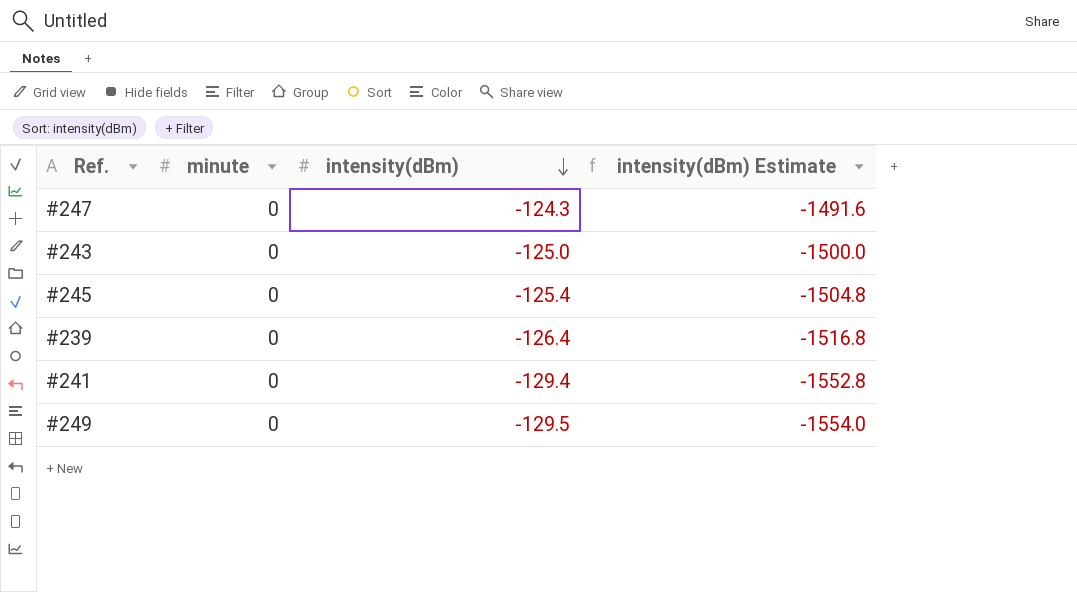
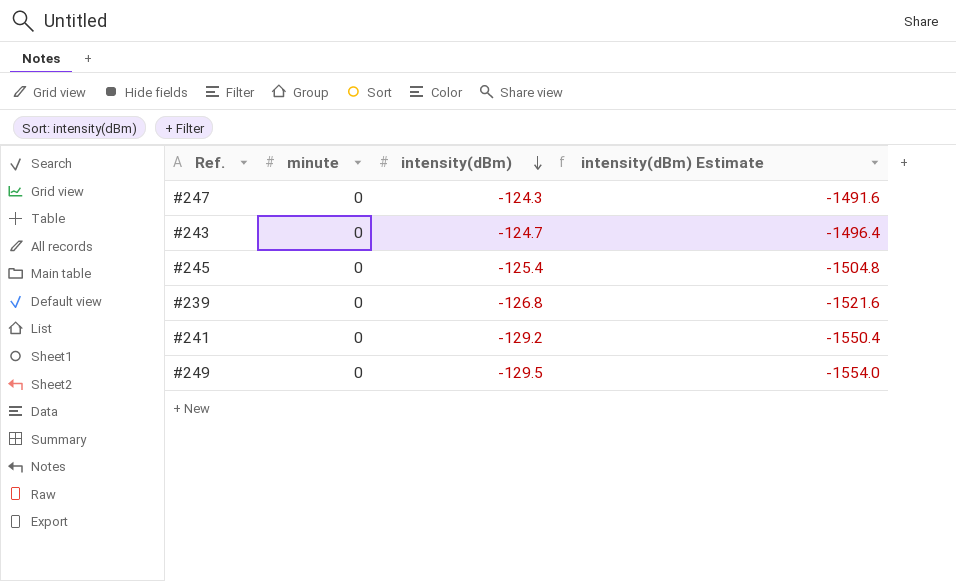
#243 | intensity(dBm): -125.0 -> -124.7
#243 | intensity(dBm) Estimate: -1500.0 -> -1496.4
#239 | intensity(dBm): -126.4 -> -126.8
#239 | intensity(dBm) Estimate: -1516.8 -> -1521.6
#241 | intensity(dBm): -129.4 -> -129.2
#241 | intensity(dBm) Estimate: -1552.8 -> -1550.4

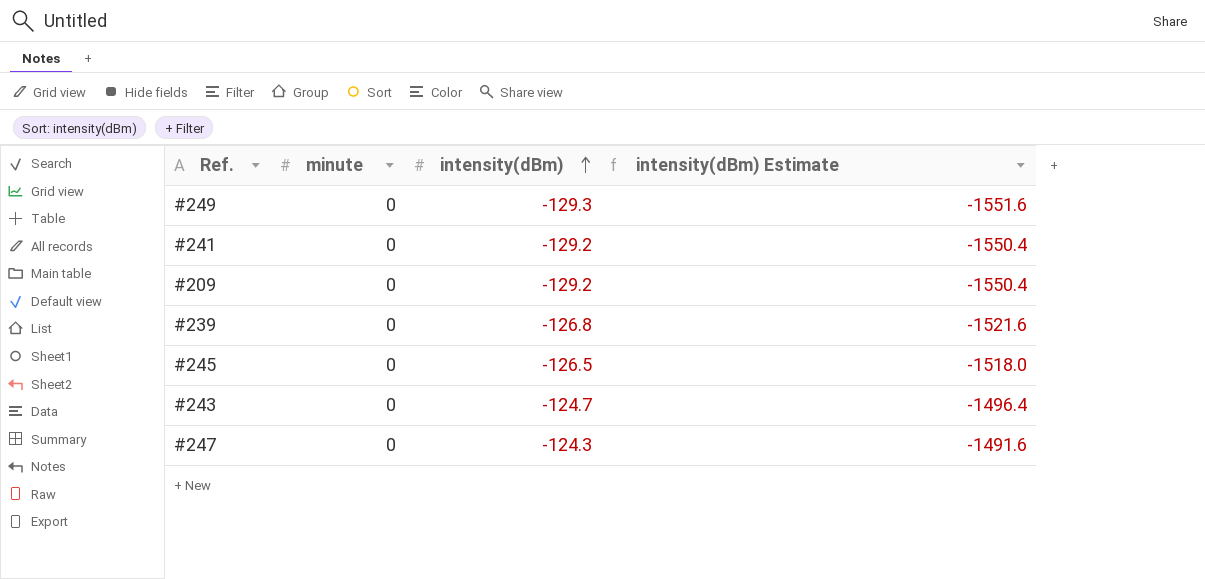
row order: intensity(dBm) descending -> intensity(dBm) ascending
#249 | intensity(dBm): -129.5 -> -129.3
#249 | intensity(dBm) Estimate: -1554.0 -> -1551.6
row #209: none -> 0 | -129.2 | -1550.4
#245 | intensity(dBm): -125.4 -> -126.5
#245 | intensity(dBm) Estimate: -1504.8 -> -1518.0

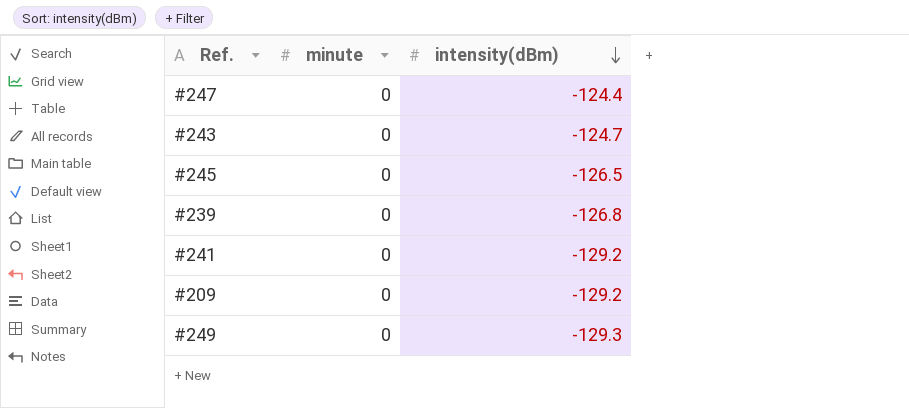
row order: intensity(dBm) ascending -> intensity(dBm) descending
column intensity(dBm) Estimate | formula: [intensity(dBm)] * 12 -> none
#247 | intensity(dBm): -124.3 -> -124.4

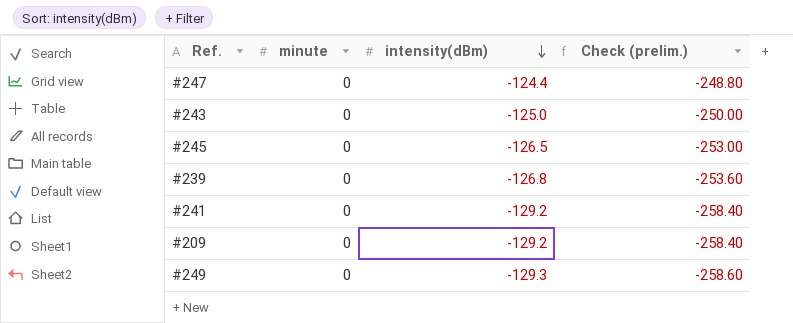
column Check (prelim.) | formula: none -> [intensity(dBm)] * 2
#243 | intensity(dBm): -124.7 -> -125.0

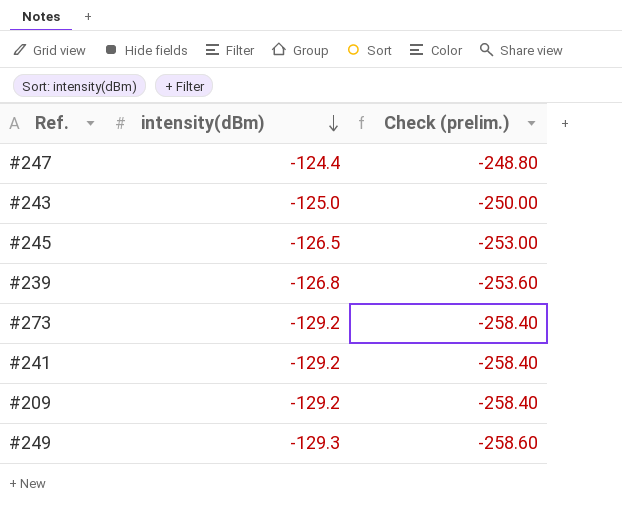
column minute | position: 2 -> none
row #273: none -> -129.2 | -258.40

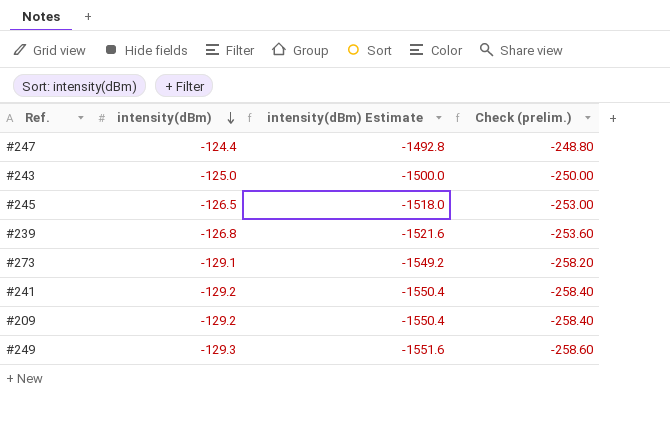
column intensity(dBm) Estimate | formula: none -> [intensity(dBm)] * 12
#273 | intensity(dBm): -129.2 -> -129.1
#273 | Check (prelim.): -258.40 -> -258.20

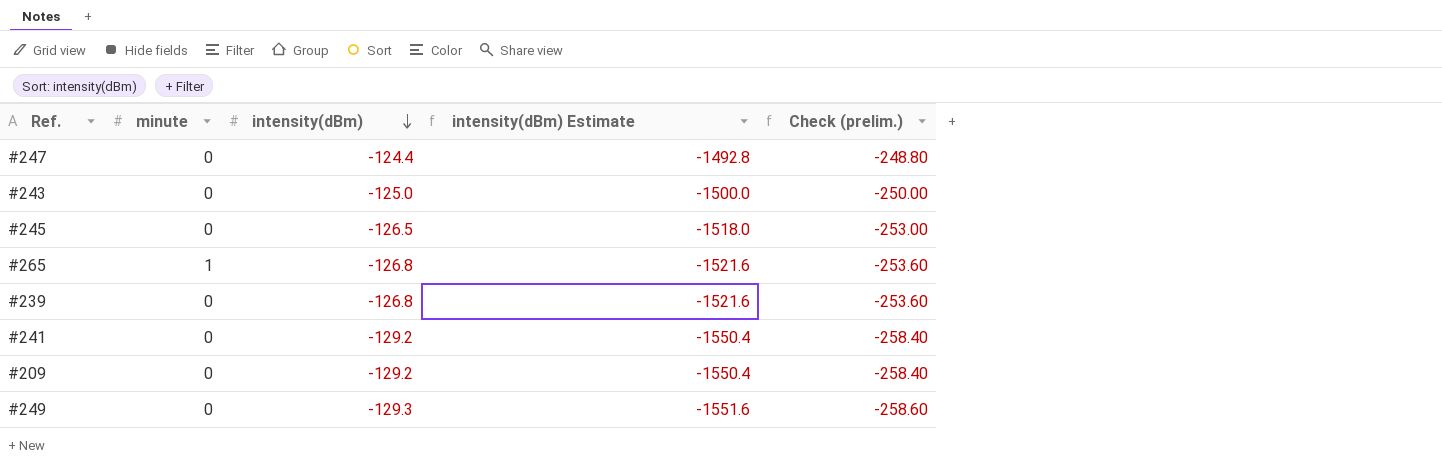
column minute | position: none -> 2
row #273: -129.1 | -1549.2 | -258.20 -> none
row #265: none -> 1 | -126.8 | -1521.6 | -253.60

